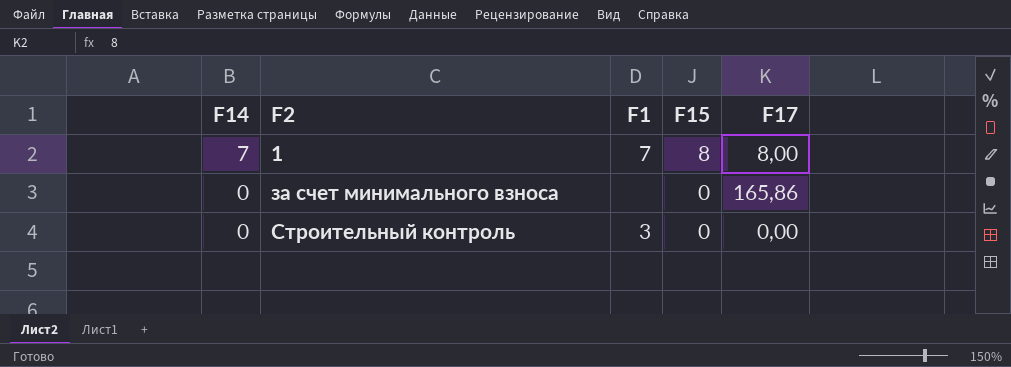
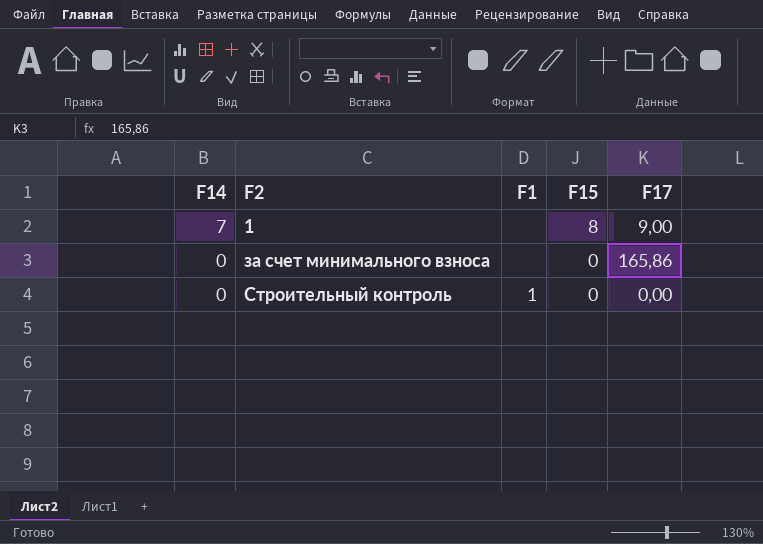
1 | F1: 7 -> none
1 | F17: 8,00 -> 9,00
Строительный контроль | F1: 3 -> 1

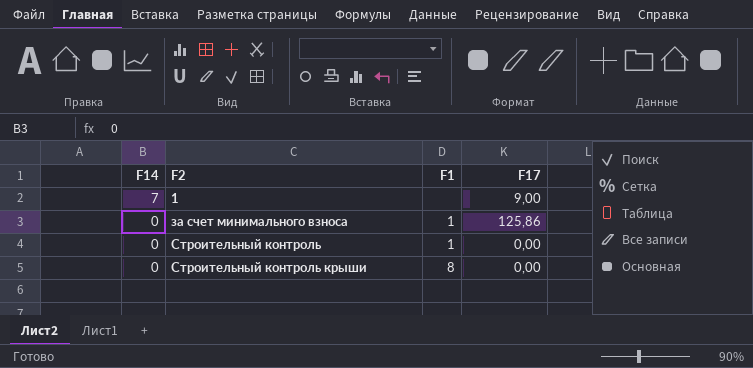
column F15 | position: 4 -> none
за счет минимального взноса | F1: none -> 1
за счет минимального взноса | F17: 165,86 -> 125,86
row Строительный контроль крыши: none -> 0 | 8 | 0,00

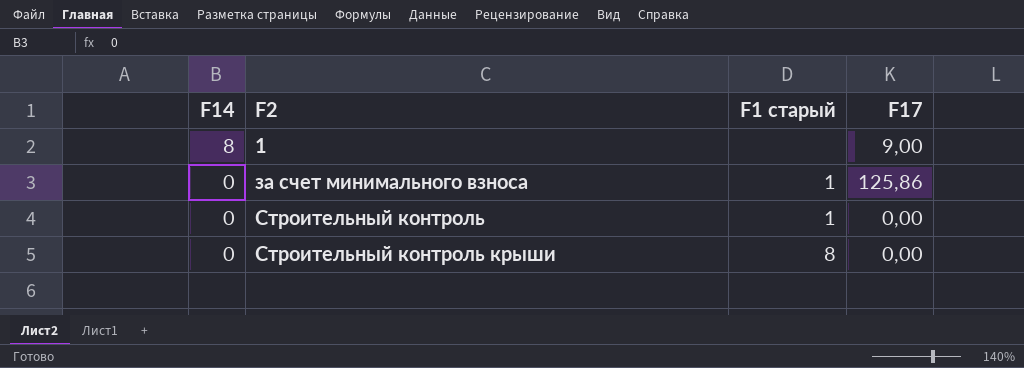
column name: F1 -> F1 старый
1 | F14: 7 -> 8

